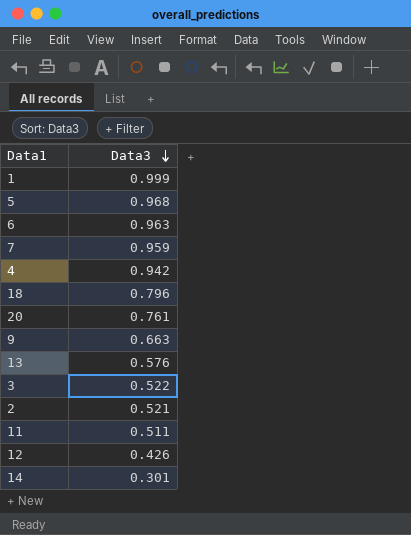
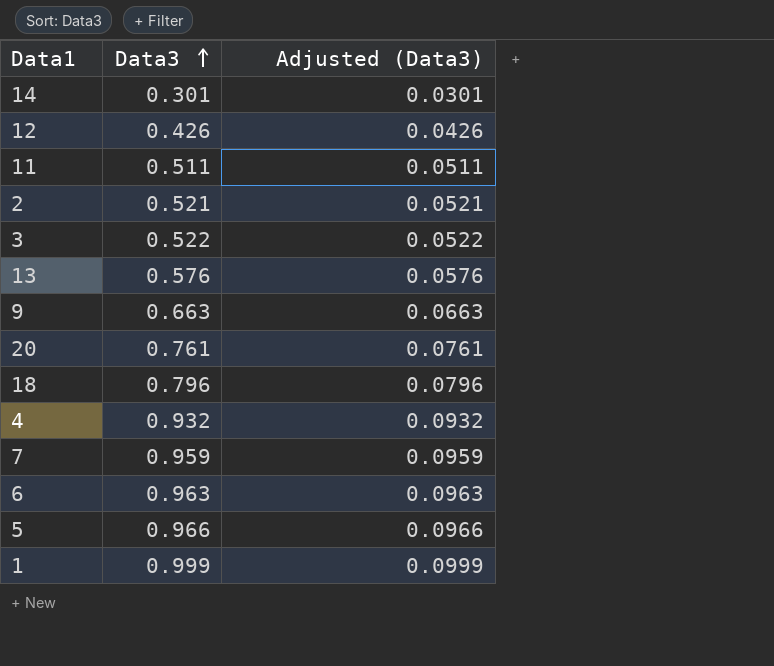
row order: Data3 descending -> Data3 ascending
column Adjusted (Data3) | formula: none -> [Data3] * 0.1
4 | Data3: 0.942 -> 0.932
5 | Data3: 0.968 -> 0.966

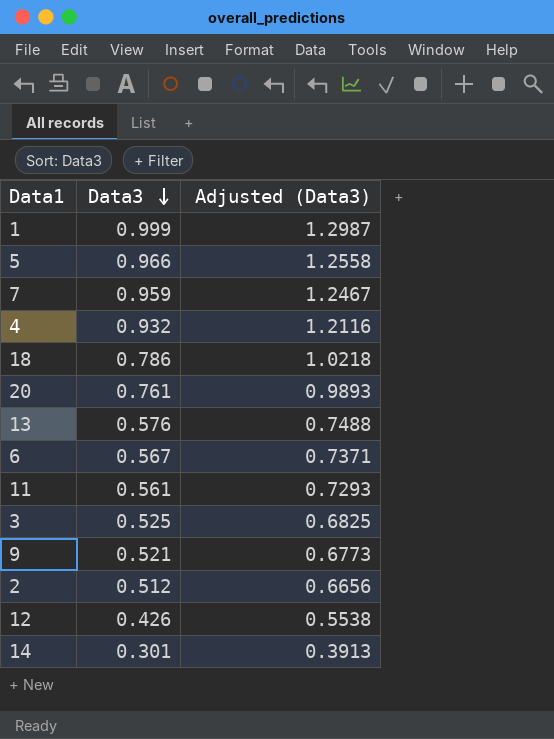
row order: Data3 ascending -> Data3 descending
column Adjusted (Data3) | formula: [Data3] * 0.1 -> [Data3] * 1.3
18 | Data3: 0.796 -> 0.786
6 | Data3: 0.963 -> 0.567
11 | Data3: 0.511 -> 0.561
3 | Data3: 0.522 -> 0.525
9 | Data3: 0.663 -> 0.521
2 | Data3: 0.521 -> 0.512

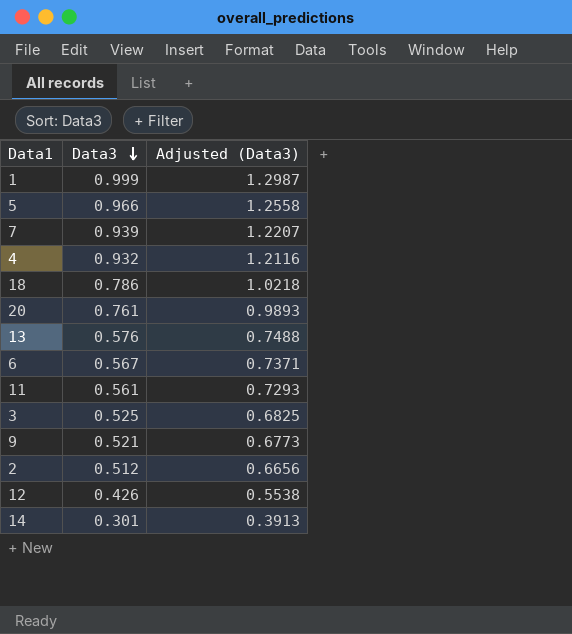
7 | Data3: 0.959 -> 0.939
7 | Adjusted (Data3): 1.2467 -> 1.2207

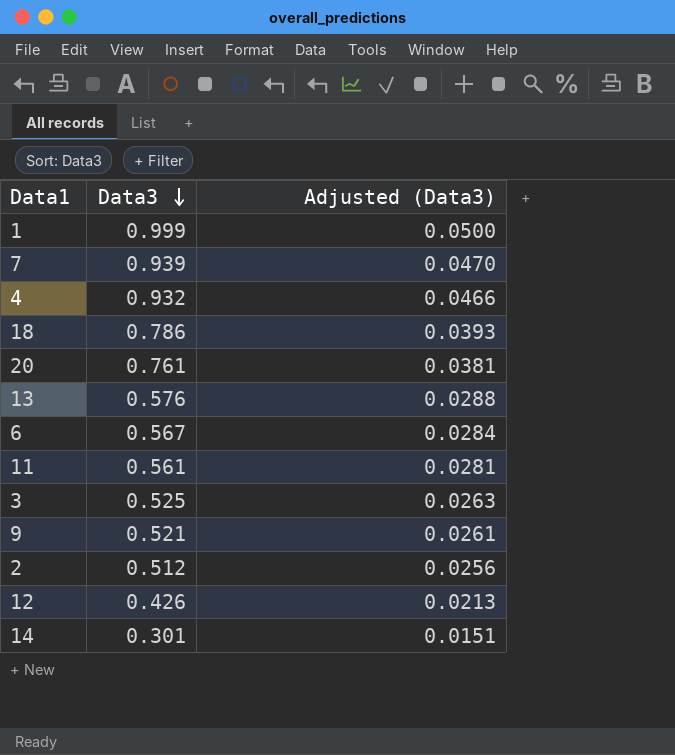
column Adjusted (Data3) | formula: [Data3] * 1.3 -> [Data3] * 0.05
row 5: 0.966 | 1.2558 -> none

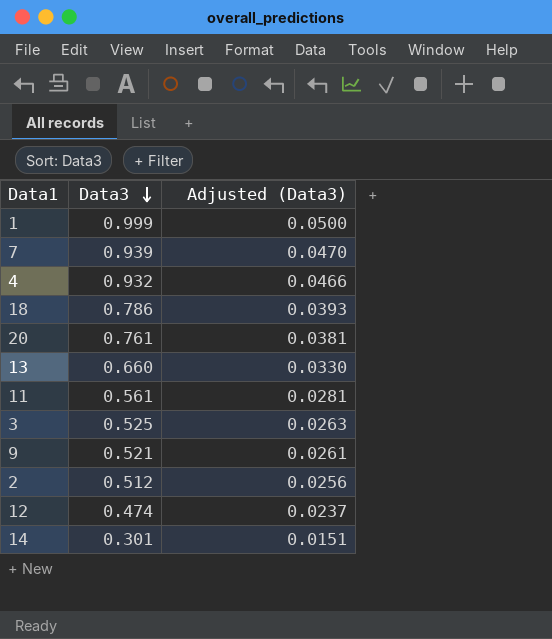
row 6: 0.567 | 0.0284 -> none
13 | Data3: 0.576 -> 0.660
13 | Adjusted (Data3): 0.0288 -> 0.0330
12 | Data3: 0.426 -> 0.474
12 | Adjusted (Data3): 0.0213 -> 0.0237

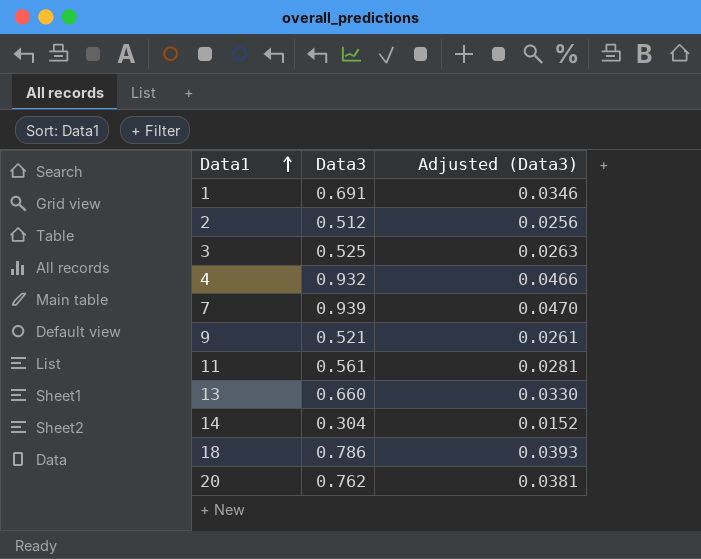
row order: Data3 descending -> Data1 ascending
row 12: 0.474 | 0.0237 -> none
1 | Data3: 0.999 -> 0.691
1 | Adjusted (Data3): 0.0500 -> 0.0346
14 | Data3: 0.301 -> 0.304
14 | Adjusted (Data3): 0.0151 -> 0.0152
20 | Data3: 0.761 -> 0.762

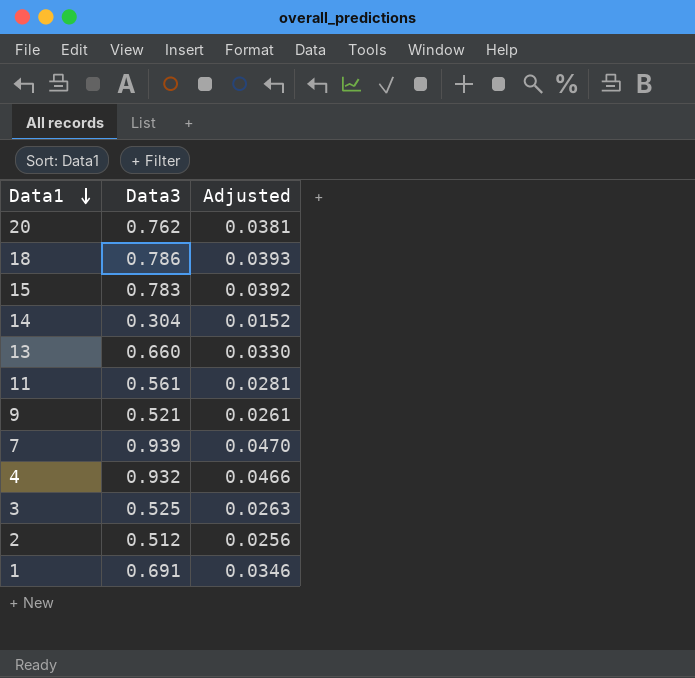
row order: Data1 ascending -> Data1 descending
column name: Adjusted (Data3) -> Adjusted
row 15: none -> 0.783 | 0.0392

